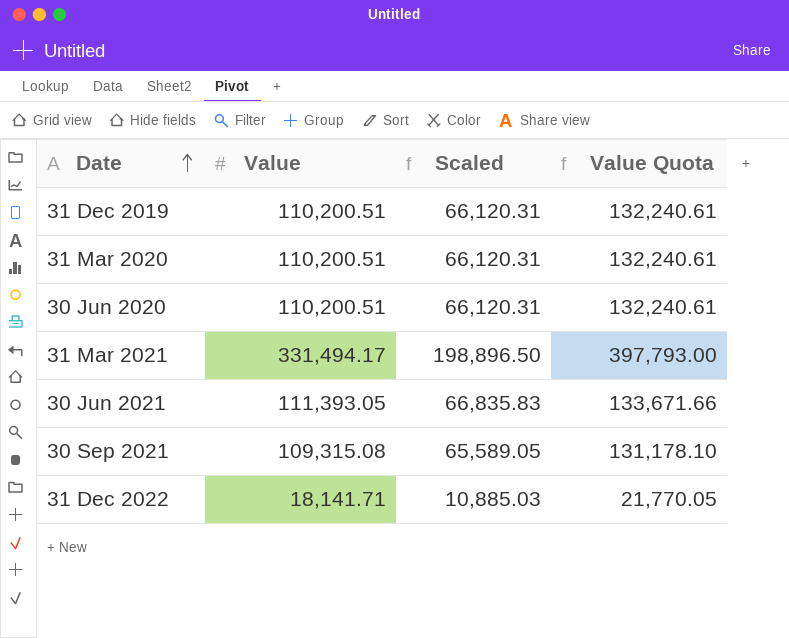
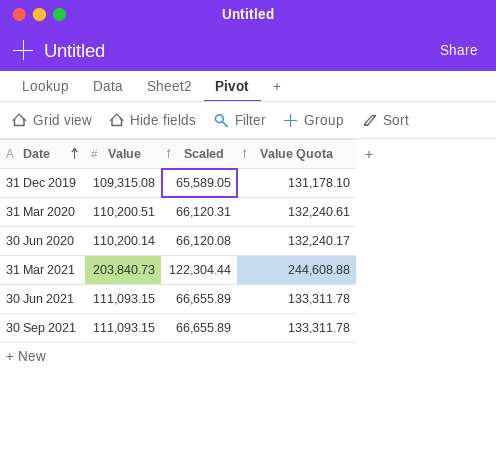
row 31 Dec 2022: 18,141.71 | 10,885.03 | 21,770.05 -> none
31 Dec 2019 | Value: 110,200.51 -> 109,315.08
31 Dec 2019 | Scaled: 66,120.31 -> 65,589.05
31 Dec 2019 | Value Quota: 132,240.61 -> 131,178.10
30 Jun 2020 | Value: 110,200.51 -> 110,200.14
30 Jun 2020 | Scaled: 66,120.31 -> 66,120.08
30 Jun 2020 | Value Quota: 132,240.61 -> 132,240.17
31 Mar 2021 | Value: 331,494.17 -> 203,840.73
31 Mar 2021 | Scaled: 198,896.50 -> 122,304.44
31 Mar 2021 | Value Quota: 397,793.00 -> 244,608.88
30 Jun 2021 | Value: 111,393.05 -> 111,093.15
30 Jun 2021 | Scaled: 66,835.83 -> 66,655.89
30 Jun 2021 | Value Quota: 133,671.66 -> 133,311.78
30 Sep 2021 | Value: 109,315.08 -> 111,093.15
30 Sep 2021 | Scaled: 65,589.05 -> 66,655.89
30 Sep 2021 | Value Quota: 131,178.10 -> 133,311.78

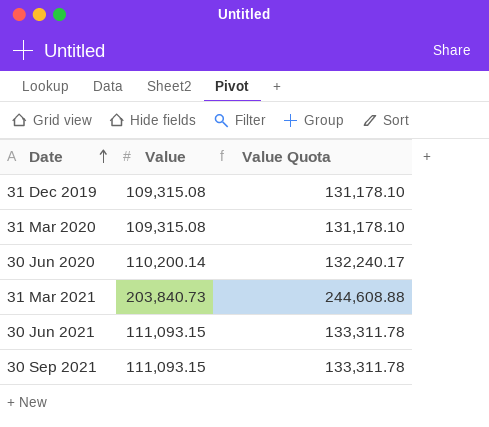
column Scaled | formula: [Value] * 0.6 -> none
31 Mar 2020 | Value: 110,200.51 -> 109,315.08
31 Mar 2020 | Value Quota: 132,240.61 -> 131,178.10

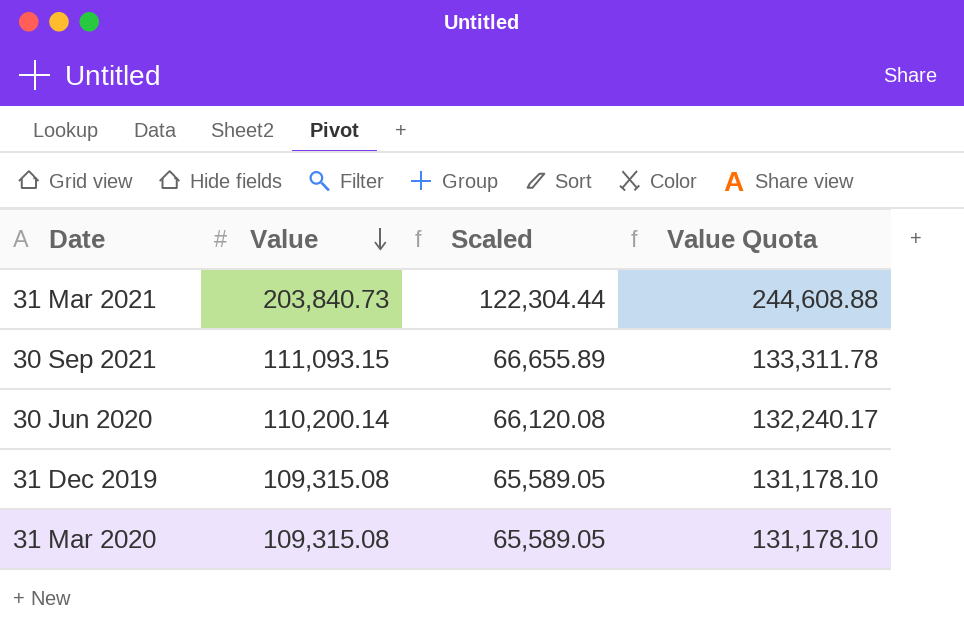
row order: Date ascending -> Value descending
column Scaled | formula: none -> [Value] * 0.6
row 30 Jun 2021: 111,093.15 | 133,311.78 -> none

